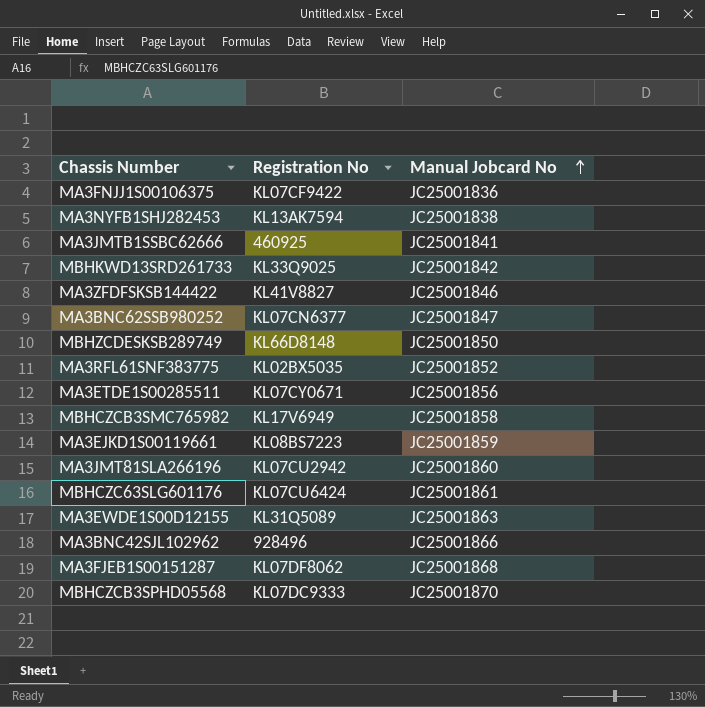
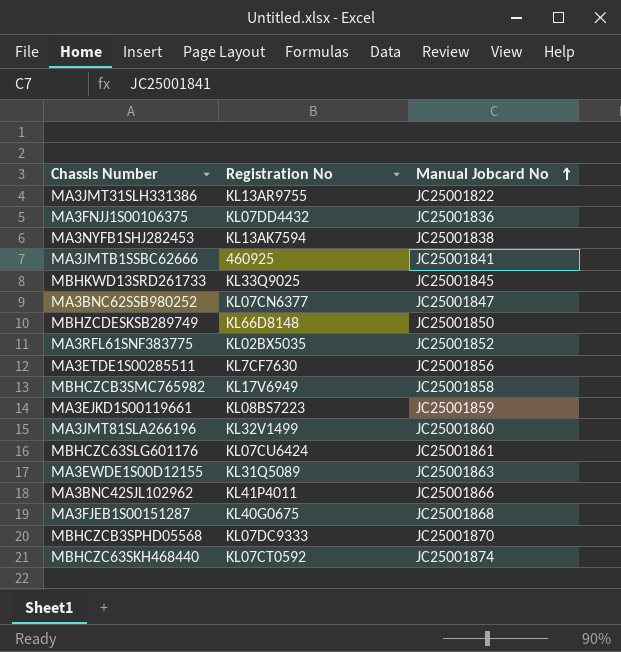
row MA3ZFDFSKSB144422: KL41V8827 | JC25001846 -> none
row MA3JMT31SLH331386: none -> KL13AR9755 | JC25001822
MA3FNJJ1S00106375 | Registration No: KL07CF9422 -> KL07DD4432
MBHKWD13SRD261733 | Manual Jobcard No: JC25001842 -> JC25001845
MA3ETDE1S00285511 | Registration No: KL07CY0671 -> KL7CF7630
MA3JMT81SLA266196 | Registration No: KL07CU2942 -> KL32V1499
MA3BNC42SJL102962 | Registration No: 928496 -> KL41P4011
MA3FJEB1S00151287 | Registration No: KL07DF8062 -> KL40G0675
row MBHCZC63SKH468440: none -> KL07CT0592 | JC25001874

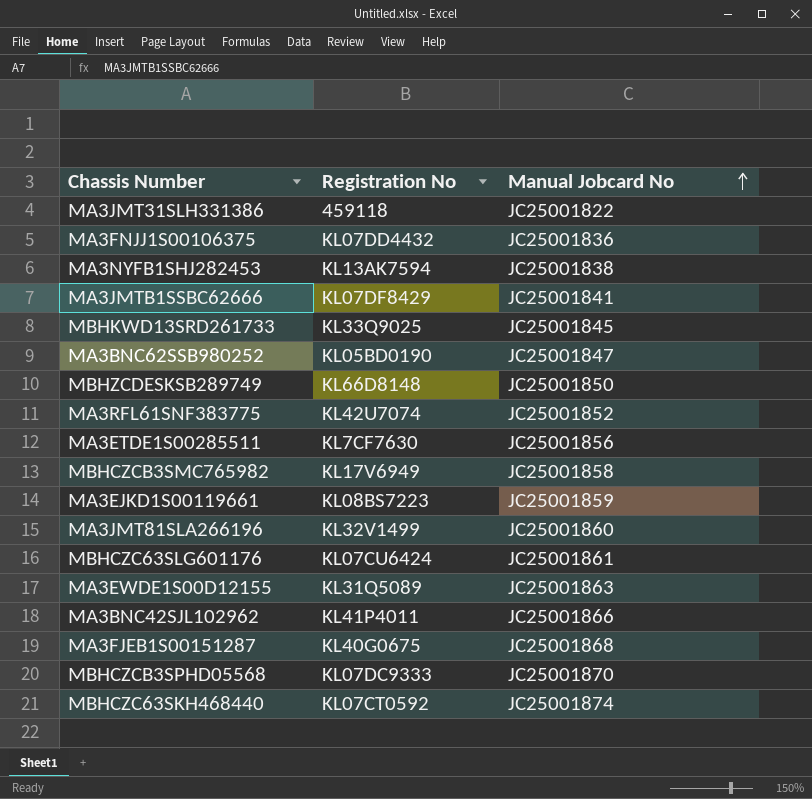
MA3JMT31SLH331386 | Registration No: KL13AR9755 -> 459118
MA3JMTB1SSBC62666 | Registration No: 460925 -> KL07DF8429
MA3BNC62SSB980252 | Registration No: KL07CN6377 -> KL05BD0190
MA3RFL61SNF383775 | Registration No: KL02BX5035 -> KL42U7074

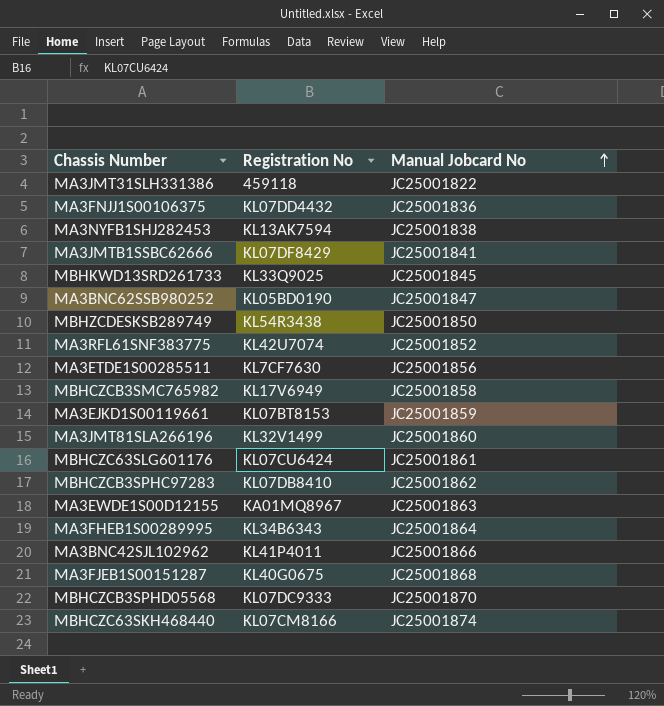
MBHZCDESKSB289749 | Registration No: KL66D8148 -> KL54R3438
MA3EJKD1S00119661 | Registration No: KL08BS7223 -> KL07BT8153
row MBHCZCB3SPHC97283: none -> KL07DB8410 | JC25001862
MA3EWDE1S00D12155 | Registration No: KL31Q5089 -> KA01MQ8967
row MA3FHEB1S00289995: none -> KL34B6343 | JC25001864
MBHCZC63SKH468440 | Registration No: KL07CT0592 -> KL07CM8166

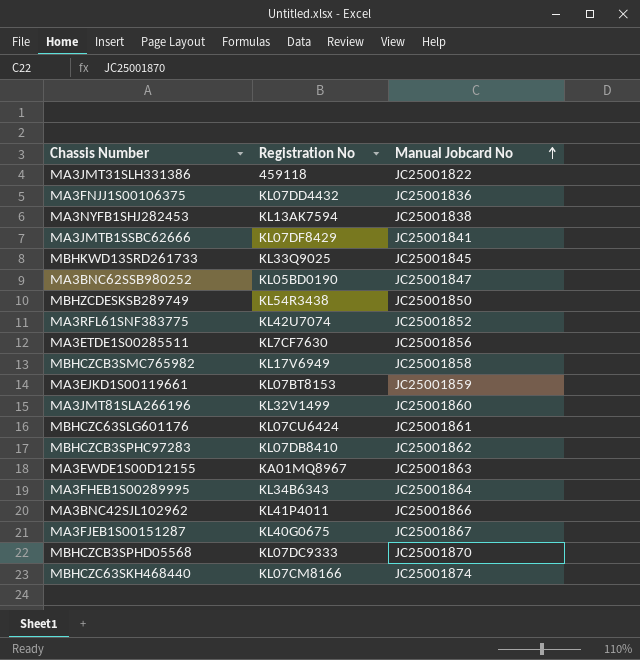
MA3FJEB1S00151287 | Manual Jobcard No: JC25001868 -> JC25001867

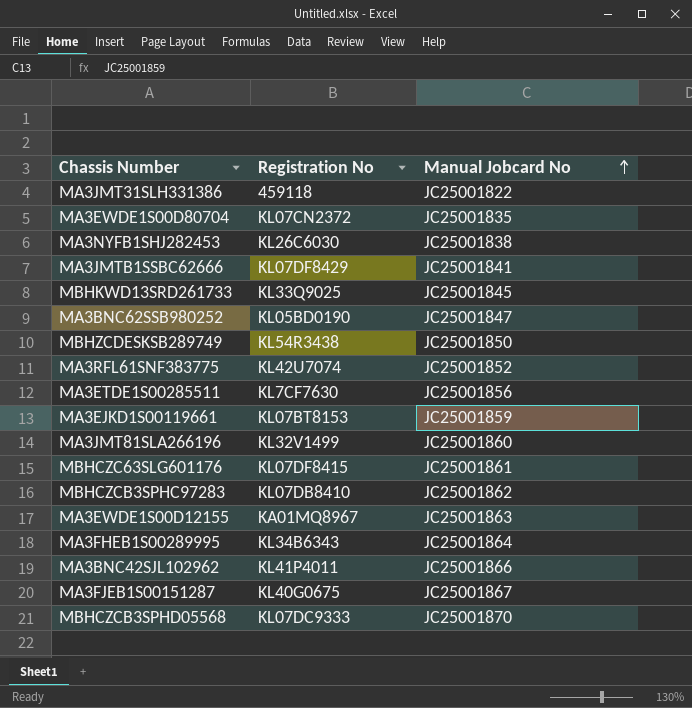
row MA3FNJJ1S00106375: KL07DD4432 | JC25001836 -> none
row MBHCZCB3SMC765982: KL17V6949 | JC25001858 -> none
row MBHCZC63SKH468440: KL07CM8166 | JC25001874 -> none
row MA3EWDE1S00D80704: none -> KL07CN2372 | JC25001835
MA3NYFB1SHJ282453 | Registration No: KL13AK7594 -> KL26C6030
MBHCZC63SLG601176 | Registration No: KL07CU6424 -> KL07DF8415

